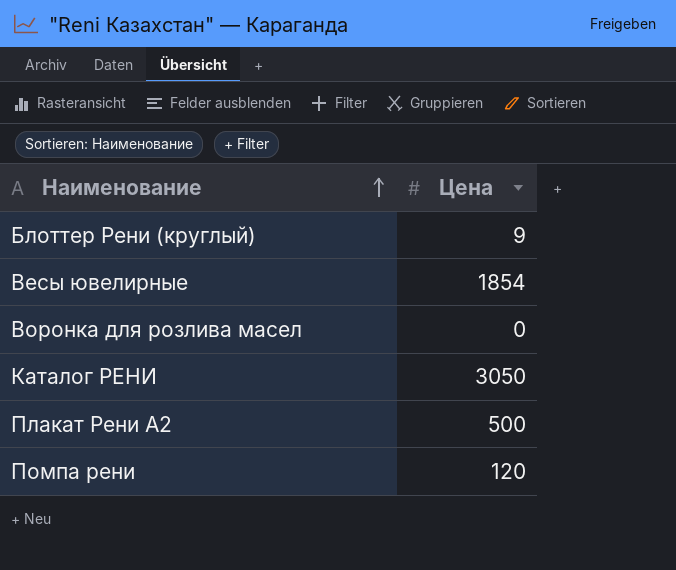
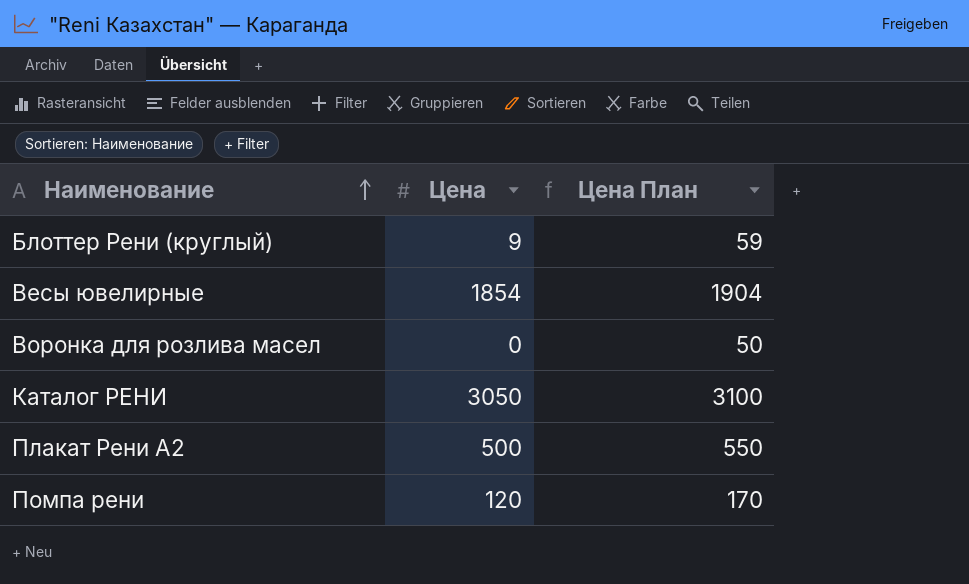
column Цена План | formula: none -> [Цена] + 50

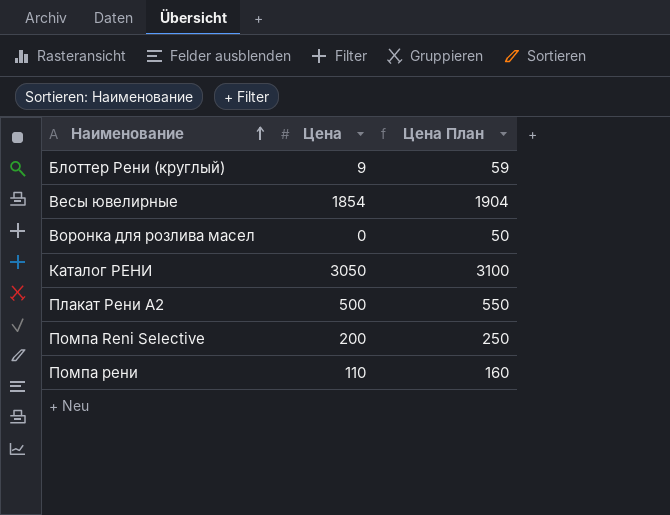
row Помпа Reni Selective: none -> 200 | 250
Помпа рени | Цена: 120 -> 110
Помпа рени | Цена План: 170 -> 160

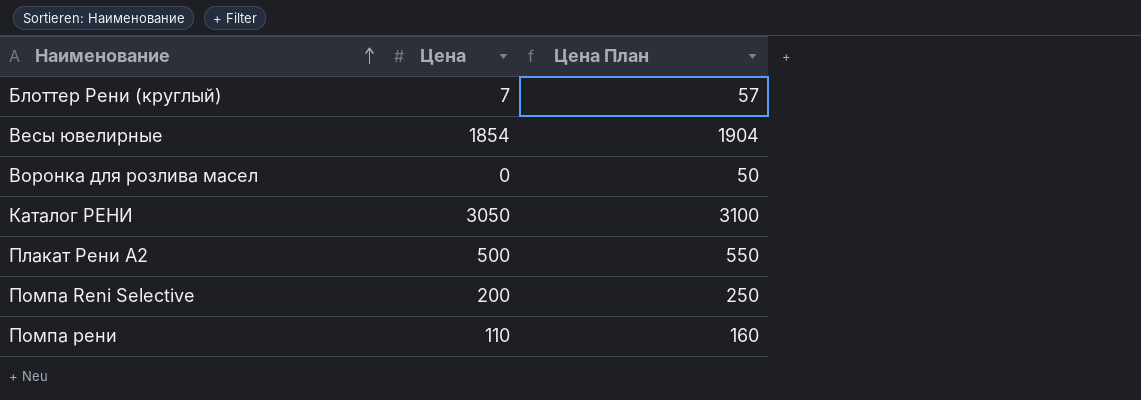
Блоттер Рени (круглый) | Цена: 9 -> 7
Блоттер Рени (круглый) | Цена План: 59 -> 57

